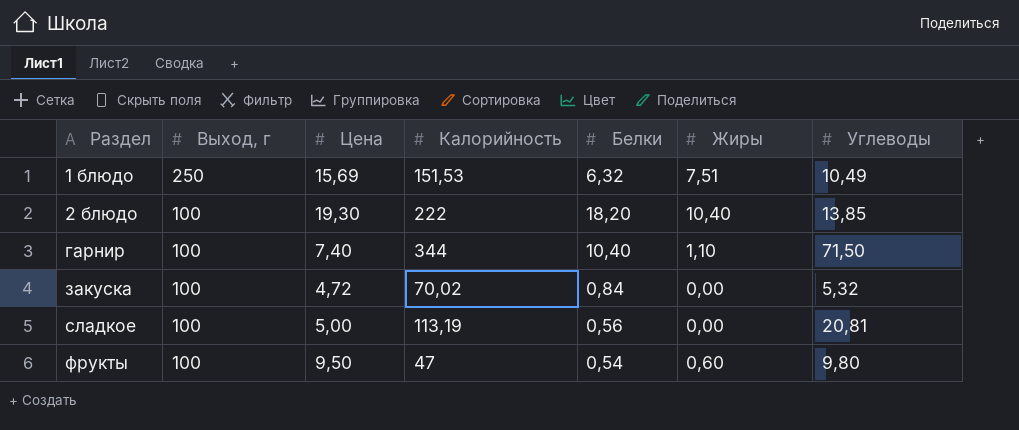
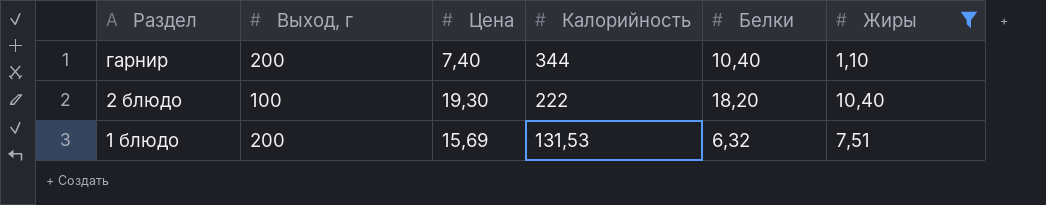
filter: none -> Жиры >= 1,10
row order: Раздел ascending -> Раздел descending
column Углеводы | position: 7 -> none
гарнир | Выход, г: 100 -> 200
1 блюдо | Выход, г: 250 -> 200
1 блюдо | Калорийность: 151,53 -> 131,53

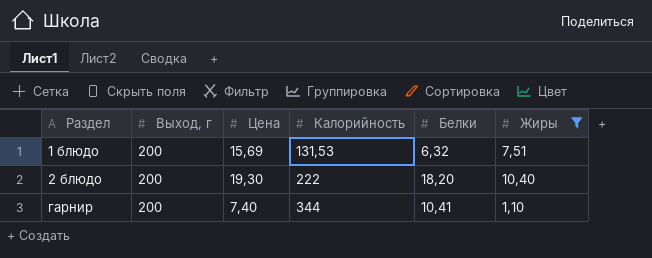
row order: Раздел descending -> Раздел ascending
2 блюдо | Выход, г: 100 -> 200
гарнир | Белки: 10,40 -> 10,41

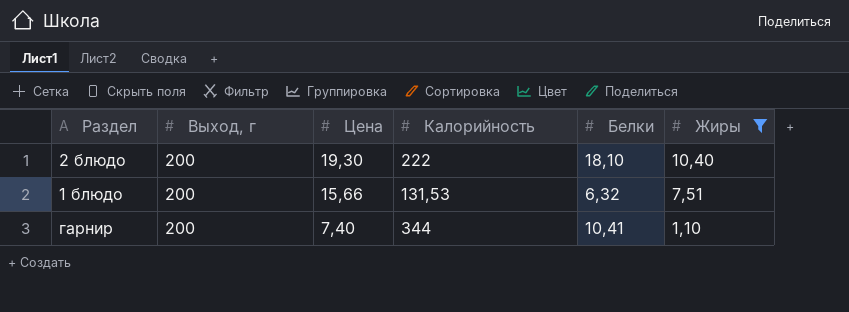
row order: Раздел ascending -> Цена descending
2 блюдо | Белки: 18,20 -> 18,10
1 блюдо | Цена: 15,69 -> 15,66

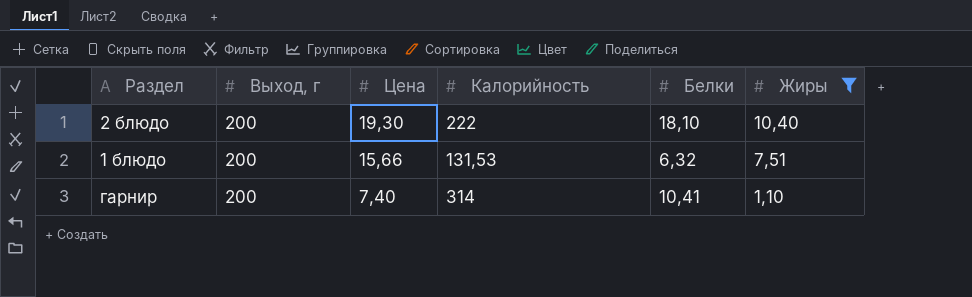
гарнир | Калорийность: 344 -> 314

